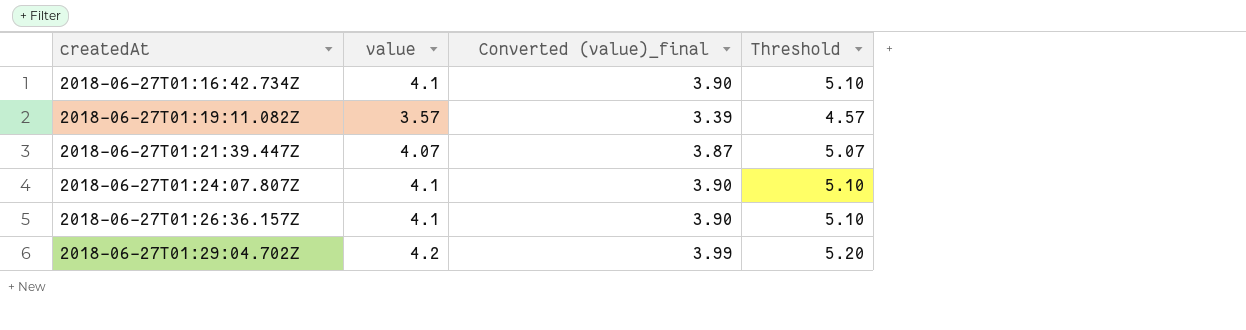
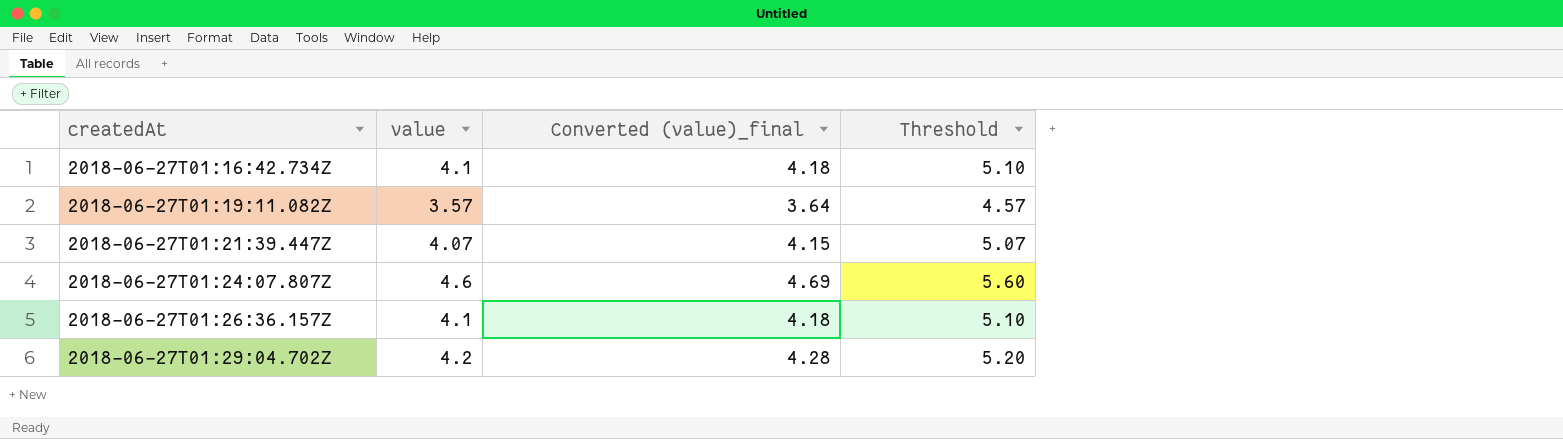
column Converted (value)_final | formula: [value] * 0.95 -> [value] * 1.02
2018-06-27T01:24:07.807Z | value: 4.1 -> 4.6
2018-06-27T01:24:07.807Z | Threshold: 5.10 -> 5.60

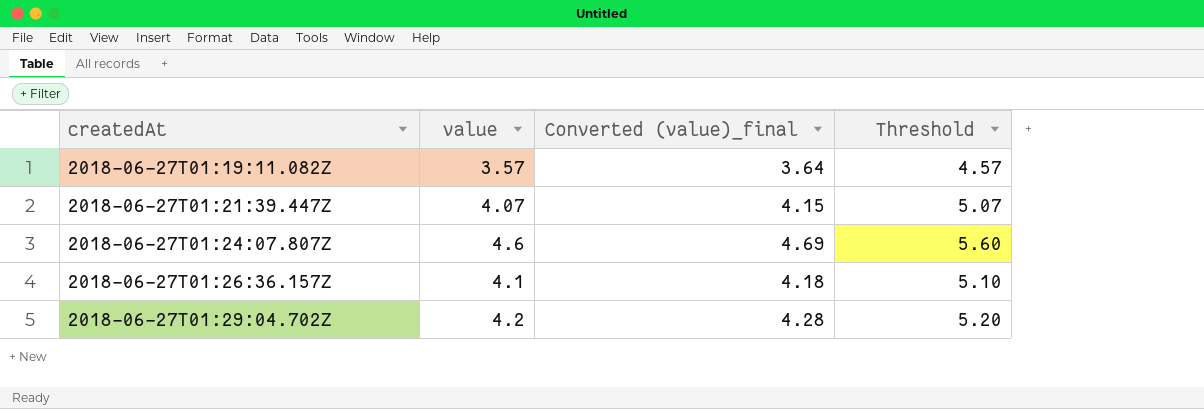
row 2018-06-27T01:16:42.734Z: 4.1 | 4.18 | 5.10 -> none

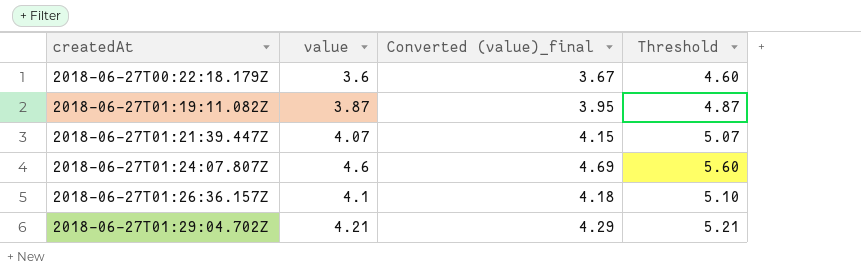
row 2018-06-27T00:22:18.179Z: none -> 3.6 | 3.67 | 4.60
2018-06-27T01:19:11.082Z | value: 3.57 -> 3.87
2018-06-27T01:19:11.082Z | Converted (value)_final: 3.64 -> 3.95
2018-06-27T01:19:11.082Z | Threshold: 4.57 -> 4.87
2018-06-27T01:29:04.702Z | value: 4.2 -> 4.21
2018-06-27T01:29:04.702Z | Converted (value)_final: 4.28 -> 4.29
2018-06-27T01:29:04.702Z | Threshold: 5.20 -> 5.21

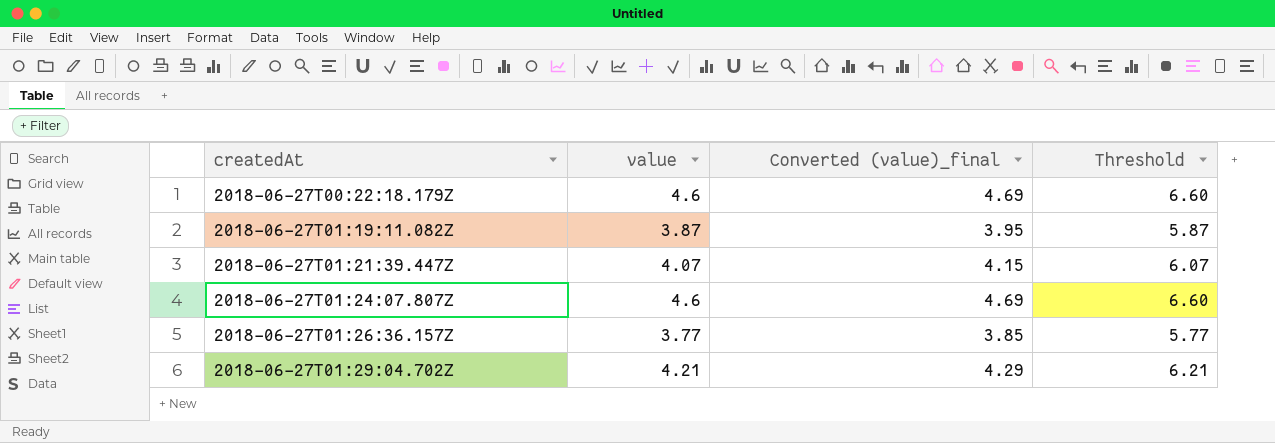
column Threshold | formula: [value] + 1 -> [value] + 2
2018-06-27T00:22:18.179Z | value: 3.6 -> 4.6
2018-06-27T00:22:18.179Z | Converted (value)_final: 3.67 -> 4.69
2018-06-27T01:26:36.157Z | value: 4.1 -> 3.77
2018-06-27T01:26:36.157Z | Converted (value)_final: 4.18 -> 3.85

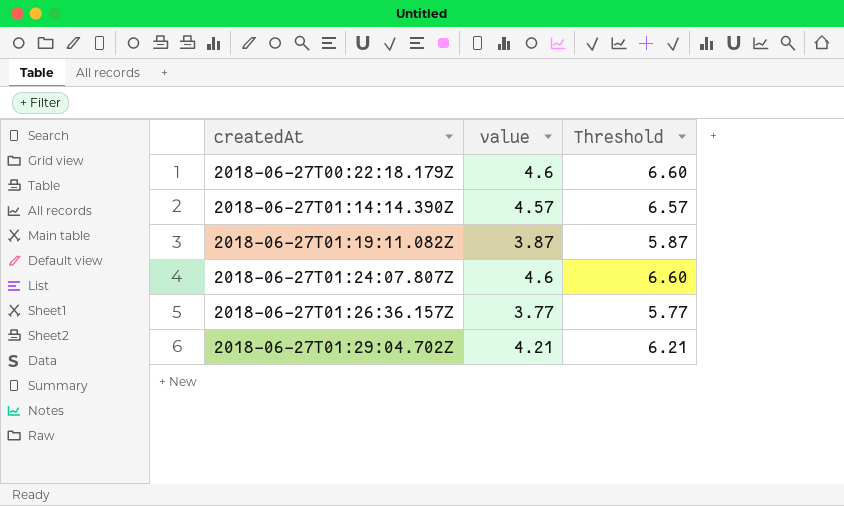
column Converted (value)_final | formula: [value] * 1.02 -> none
row 2018-06-27T01:21:39.447Z: 4.07 | 4.15 | 6.07 -> none
row 2018-06-27T01:14:14.390Z: none -> 4.57 | 6.57

